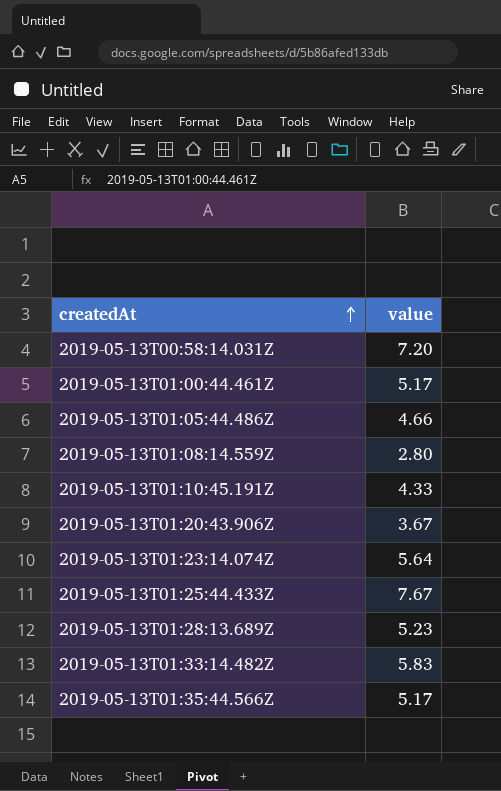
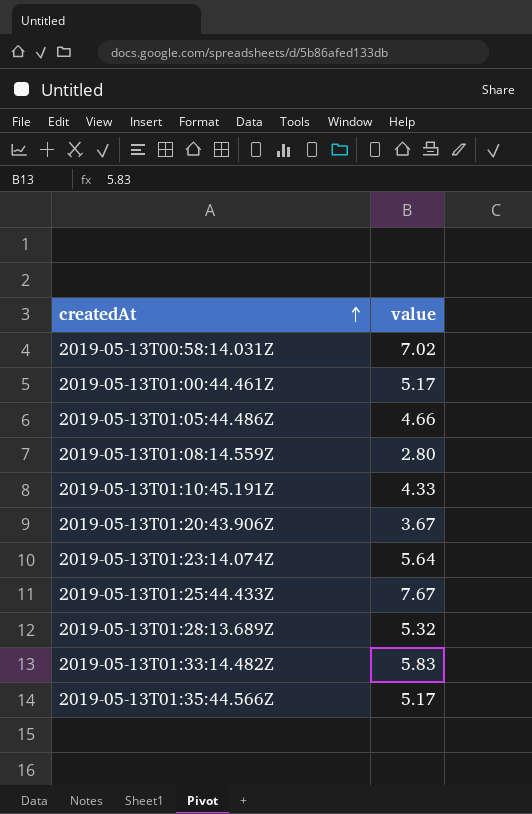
2019-05-13T00:58:14.031Z | value: 7.20 -> 7.02
2019-05-13T01:28:13.689Z | value: 5.23 -> 5.32

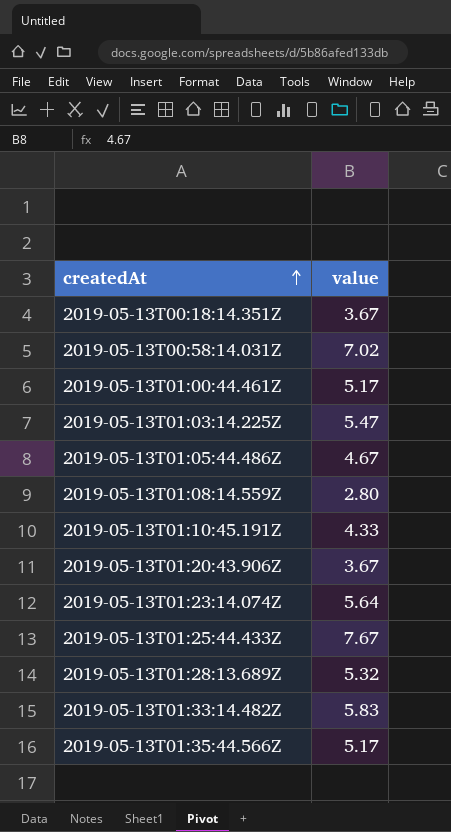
row 2019-05-13T00:18:14.351Z: none -> 3.67
row 2019-05-13T01:03:14.225Z: none -> 5.47
2019-05-13T01:05:44.486Z | value: 4.66 -> 4.67

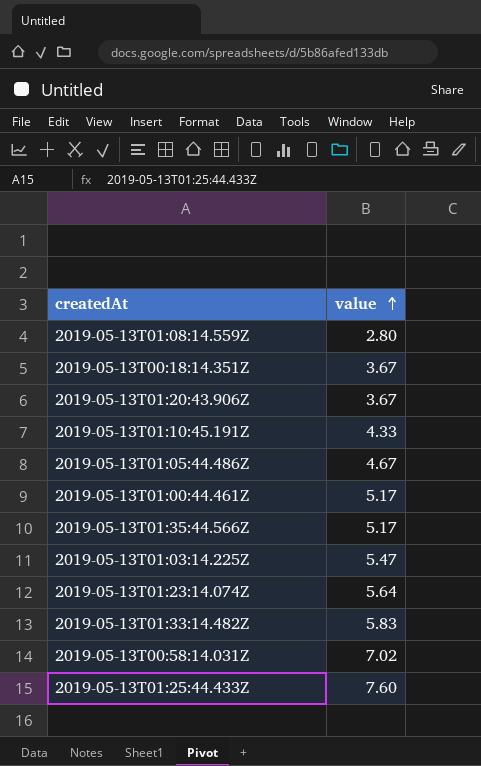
row order: createdAt ascending -> value ascending
row 2019-05-13T01:28:13.689Z: 5.32 -> none
2019-05-13T01:25:44.433Z | value: 7.67 -> 7.60

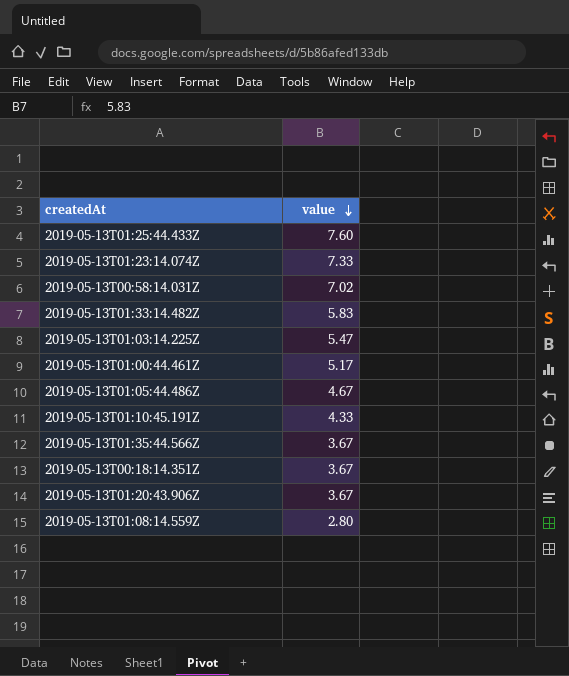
row order: value ascending -> value descending
2019-05-13T01:23:14.074Z | value: 5.64 -> 7.33
2019-05-13T01:35:44.566Z | value: 5.17 -> 3.67

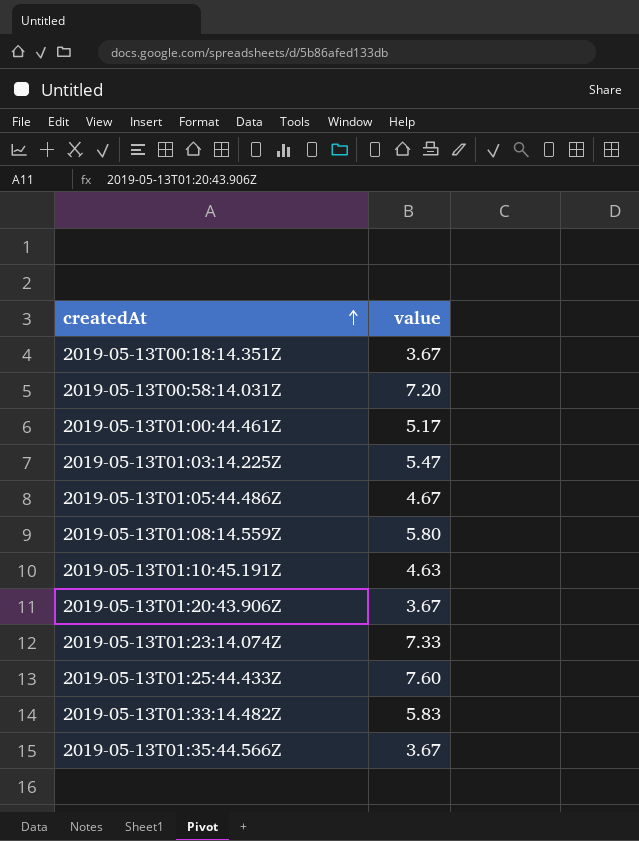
row order: value descending -> createdAt ascending
2019-05-13T00:58:14.031Z | value: 7.02 -> 7.20
2019-05-13T01:08:14.559Z | value: 2.80 -> 5.80
2019-05-13T01:10:45.191Z | value: 4.33 -> 4.63

